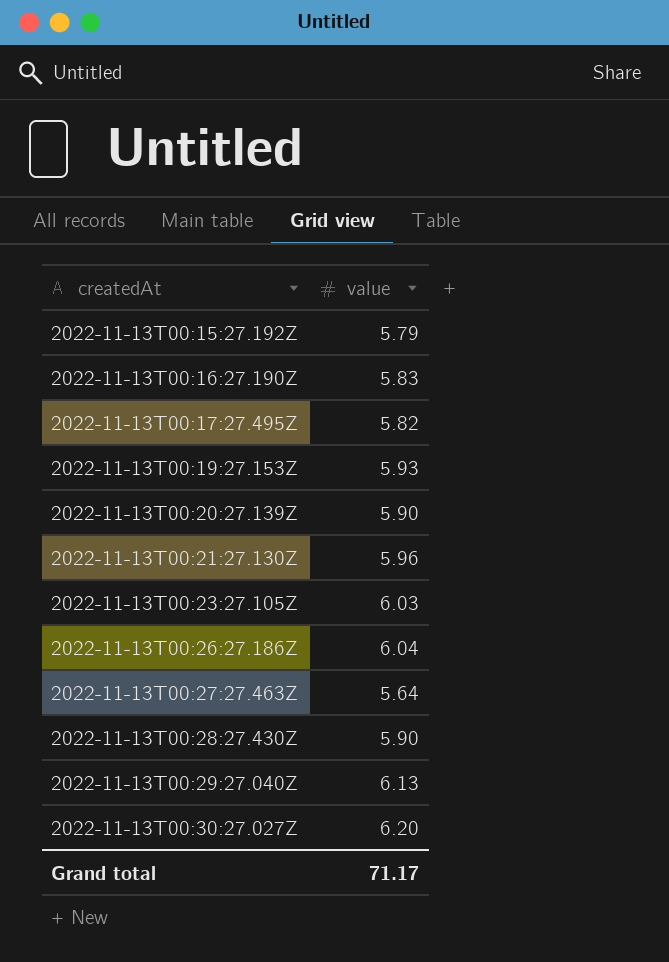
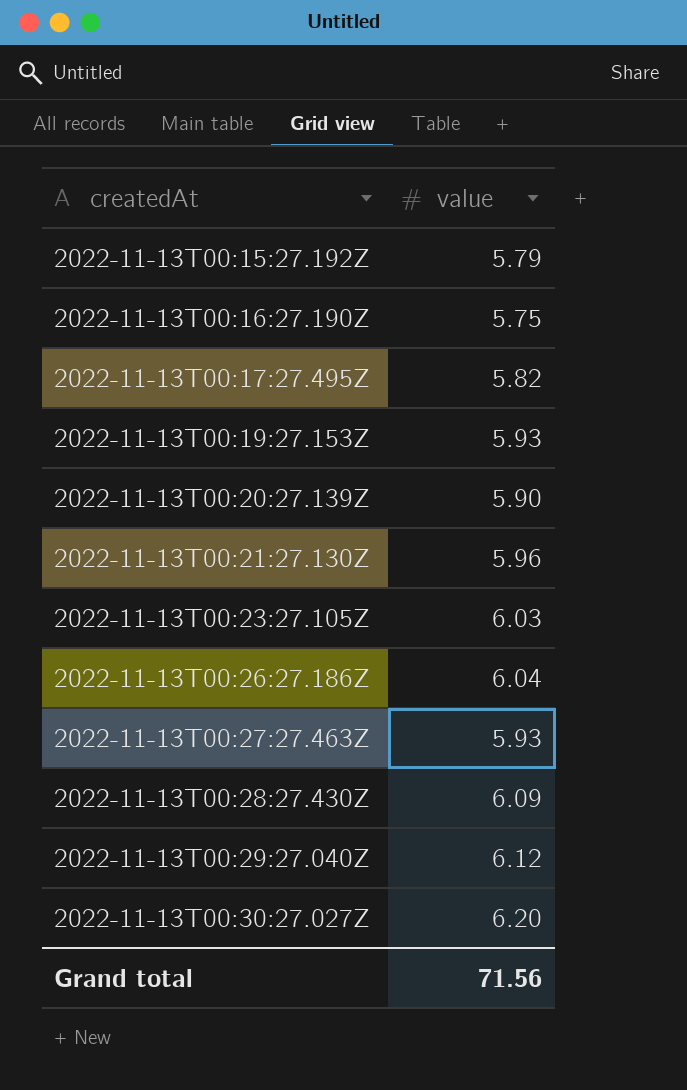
2022-11-13T00:16:27.190Z | value: 5.83 -> 5.75
2022-11-13T00:27:27.463Z | value: 5.64 -> 5.93
2022-11-13T00:28:27.430Z | value: 5.90 -> 6.09
2022-11-13T00:29:27.040Z | value: 6.13 -> 6.12
Grand total | value: 71.17 -> 71.56

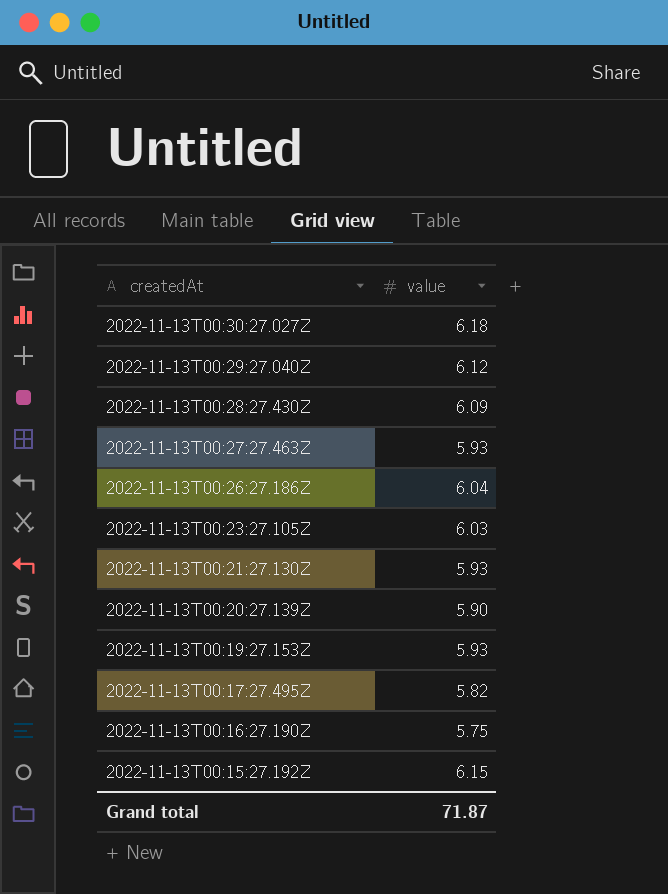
row order: createdAt ascending -> createdAt descending
2022-11-13T00:30:27.027Z | value: 6.20 -> 6.18
2022-11-13T00:21:27.130Z | value: 5.96 -> 5.93
2022-11-13T00:15:27.192Z | value: 5.79 -> 6.15
Grand total | value: 71.56 -> 71.87

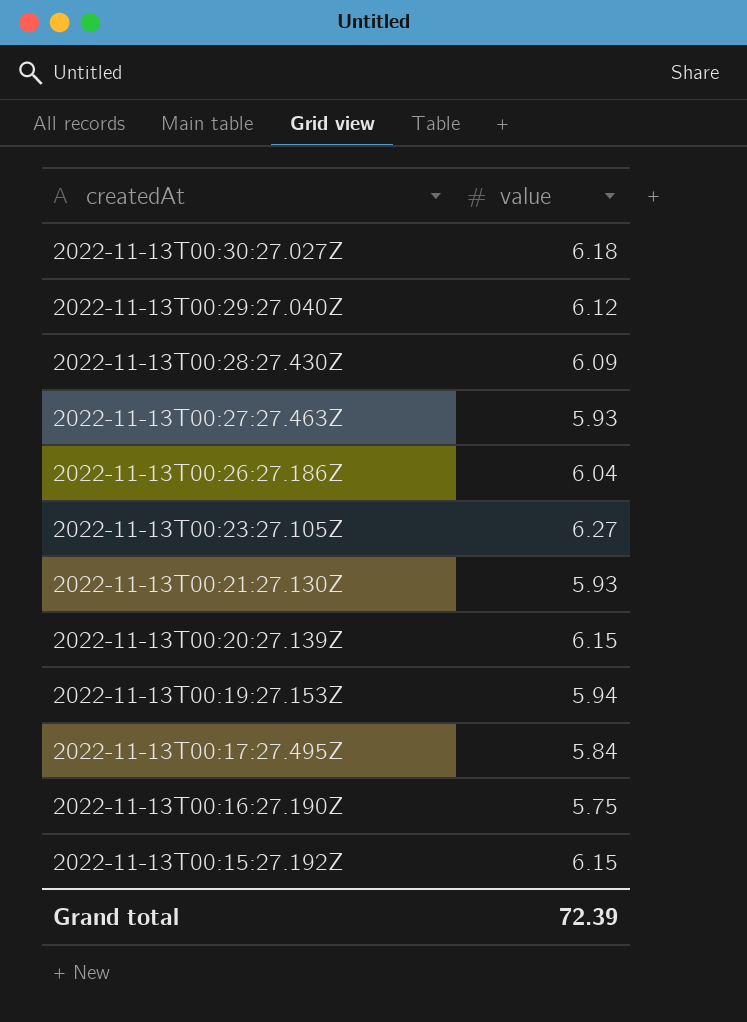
2022-11-13T00:23:27.105Z | value: 6.03 -> 6.27
2022-11-13T00:20:27.139Z | value: 5.90 -> 6.15
2022-11-13T00:19:27.153Z | value: 5.93 -> 5.94
2022-11-13T00:17:27.495Z | value: 5.82 -> 5.84
Grand total | value: 71.87 -> 72.39

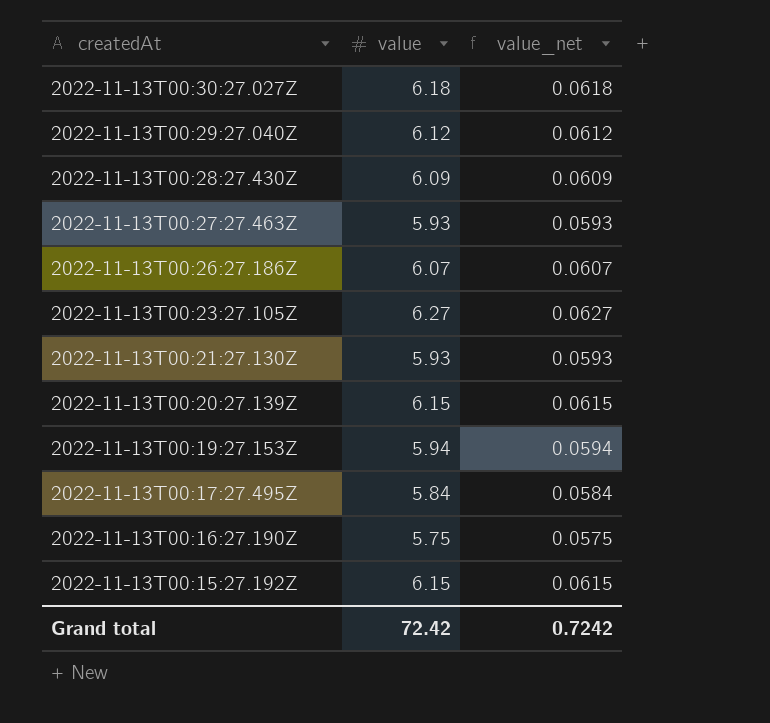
column value_net | formula: none -> [value] * 0.01
2022-11-13T00:26:27.186Z | value: 6.04 -> 6.07
Grand total | value: 72.39 -> 72.42

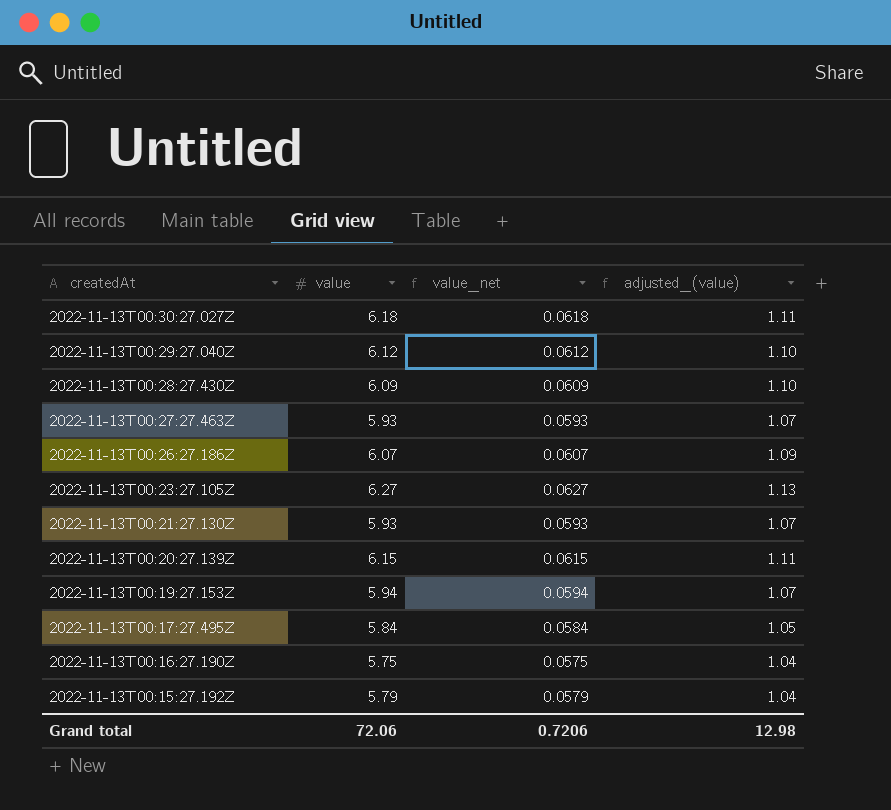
column adjusted_(value) | formula: none -> [value] * 0.18
2022-11-13T00:15:27.192Z | value: 6.15 -> 5.79
2022-11-13T00:15:27.192Z | value_net: 0.0615 -> 0.0579
Grand total | value: 72.42 -> 72.06
Grand total | value_net: 0.7242 -> 0.7206

